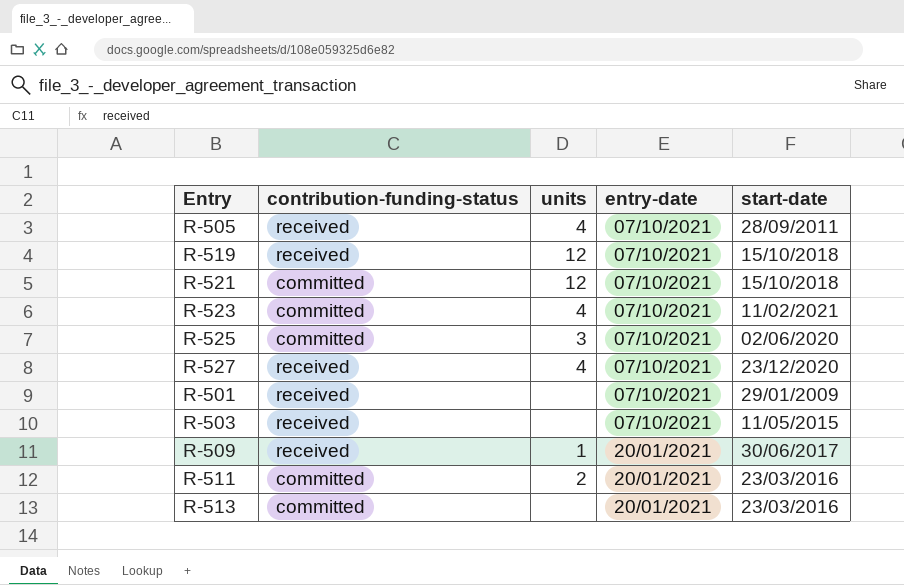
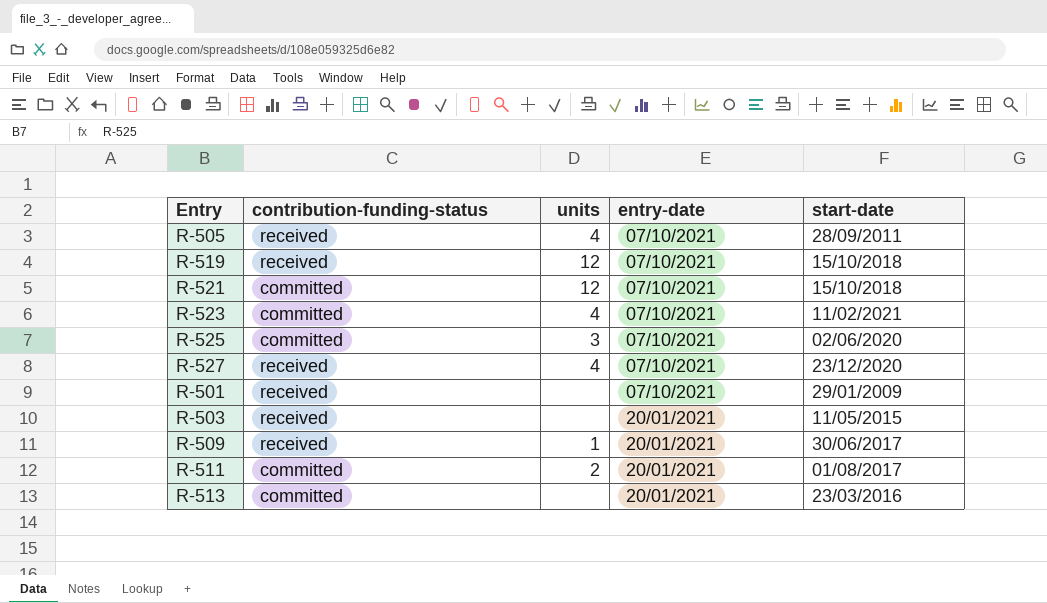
R-503 | entry-date: 07/10/2021 -> 20/01/2021
R-511 | start-date: 23/03/2016 -> 01/08/2017

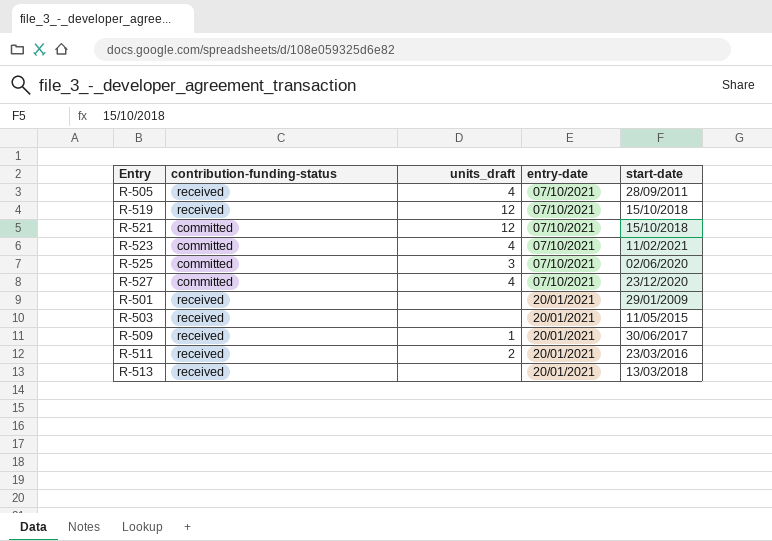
column name: units -> units_draft
R-527 | contribution-funding-status: received -> committed
R-501 | entry-date: 07/10/2021 -> 20/01/2021
R-511 | contribution-funding-status: committed -> received
R-511 | start-date: 01/08/2017 -> 23/03/2016
R-513 | contribution-funding-status: committed -> received
R-513 | start-date: 23/03/2016 -> 13/03/2018

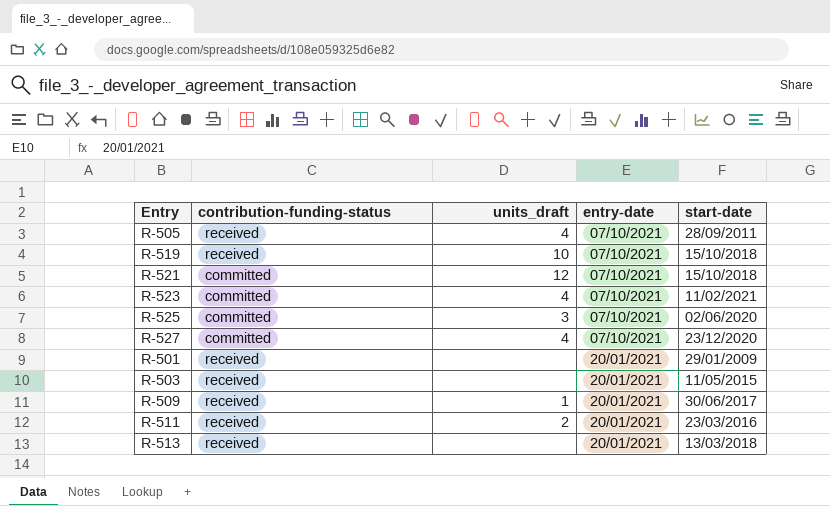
R-519 | units_draft: 12 -> 10

